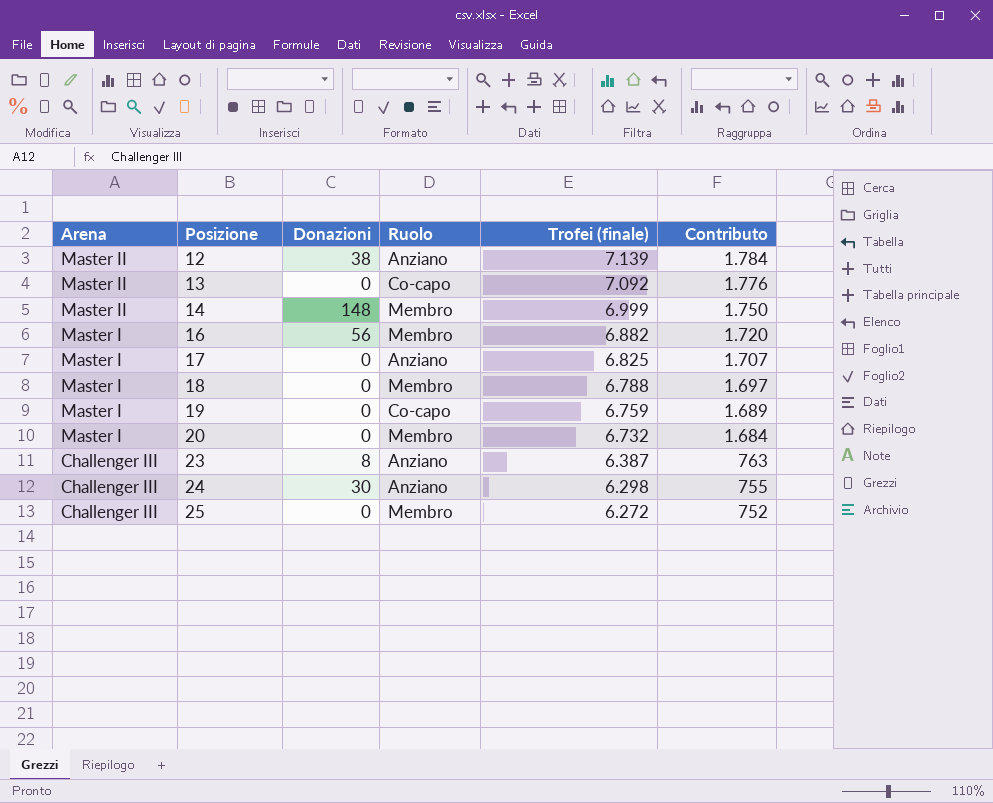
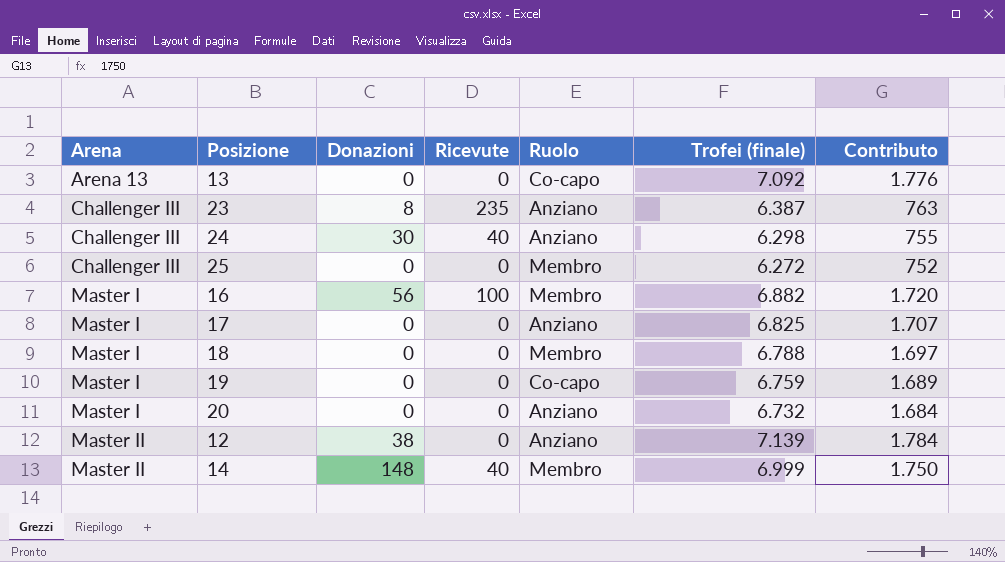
row order: Arena descending -> Arena ascending
column Ricevute | position: none -> 4
13 | Arena: Master II -> Arena 13
20 | Ruolo: Membro -> Anziano

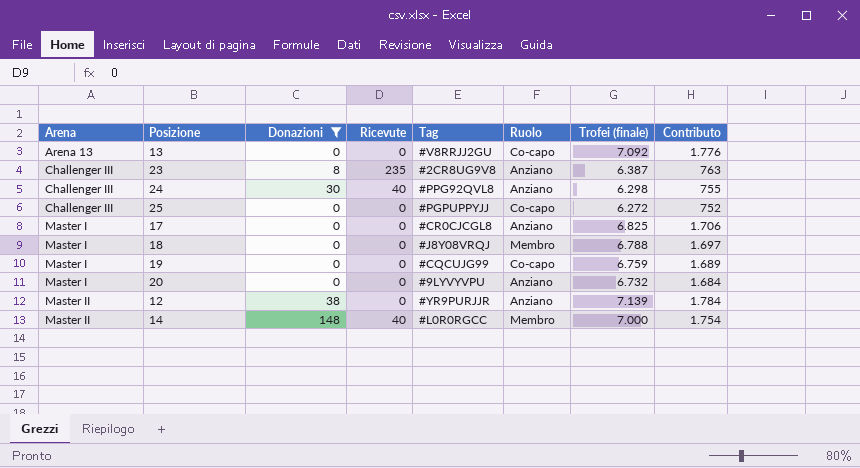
filter: none -> Donazioni != 56
column Tag | position: none -> 5
25 | Ruolo: Membro -> Co-capo
17 | Contributo: 1.707 -> 1.706
14 | Trofei (finale): 6.999 -> 7.000
14 | Contributo: 1.750 -> 1.754

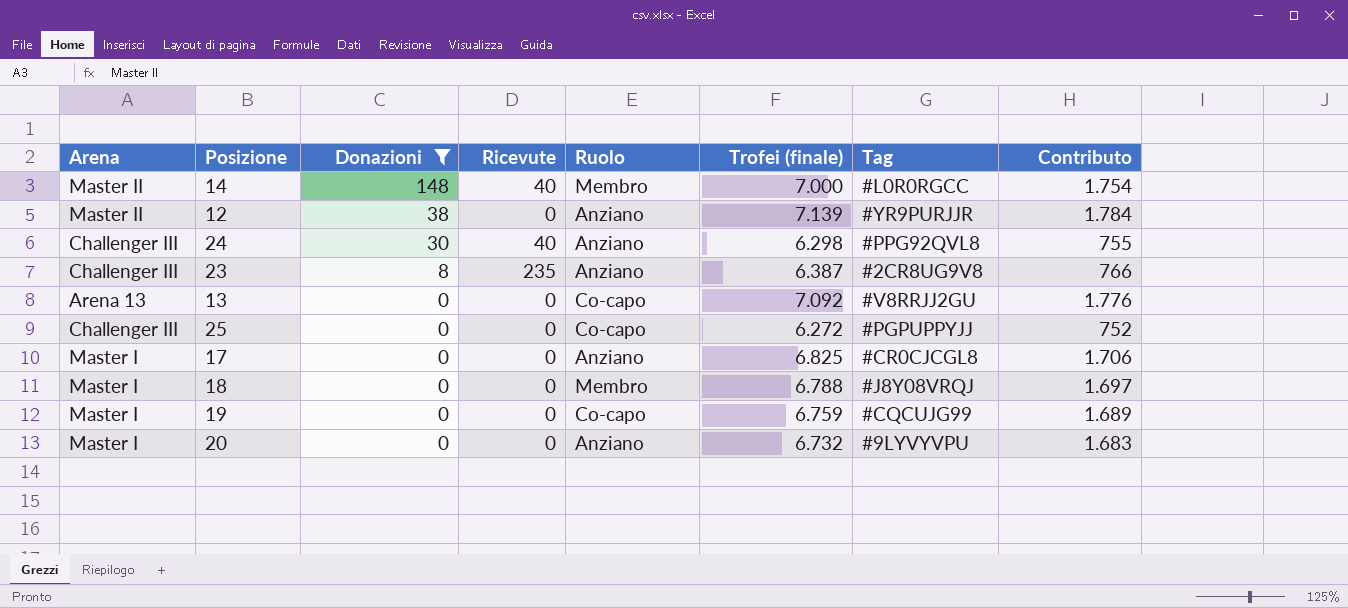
row order: Arena ascending -> Donazioni descending
column Tag | position: 5 -> 7
23 | Contributo: 763 -> 766
20 | Contributo: 1.684 -> 1.683

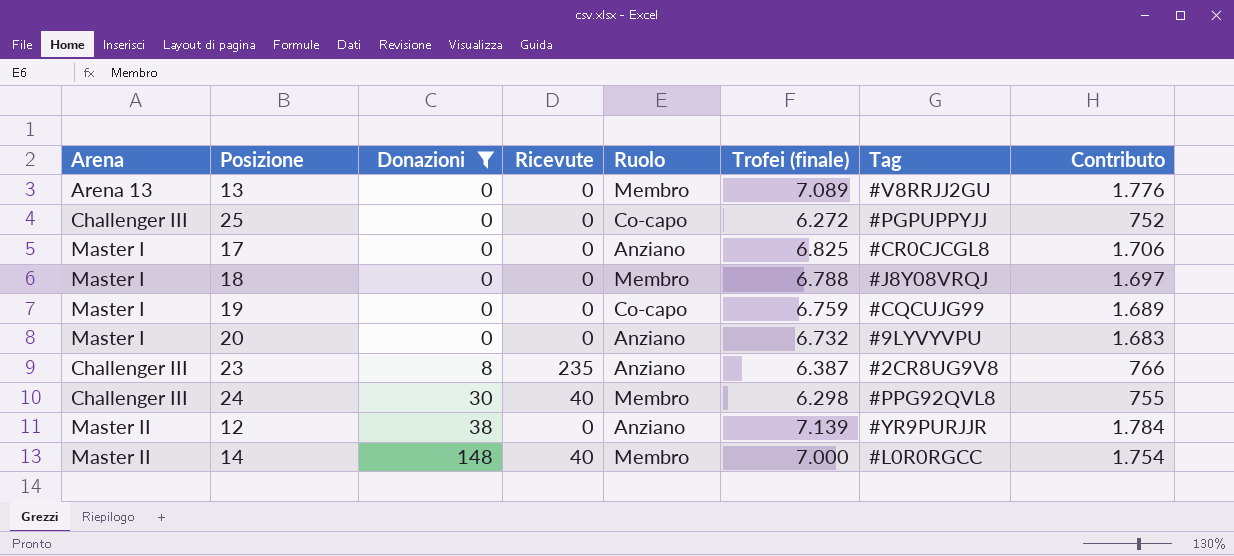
row order: Donazioni descending -> Donazioni ascending
13 | Ruolo: Co-capo -> Membro
13 | Trofei (finale): 7.092 -> 7.089
24 | Ruolo: Anziano -> Membro

